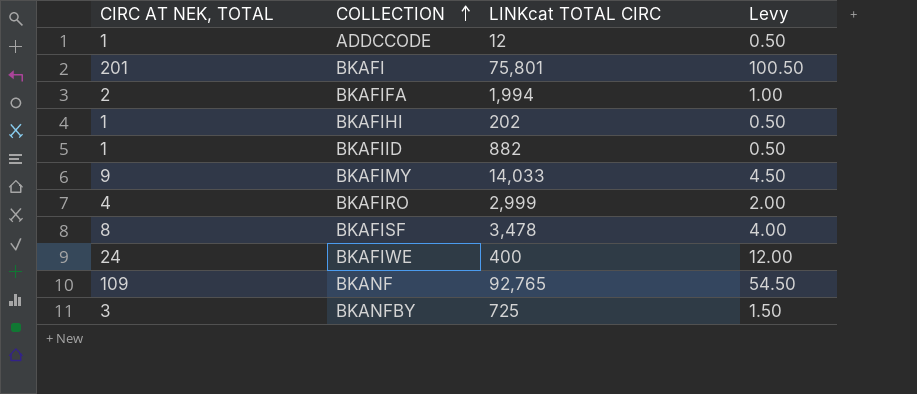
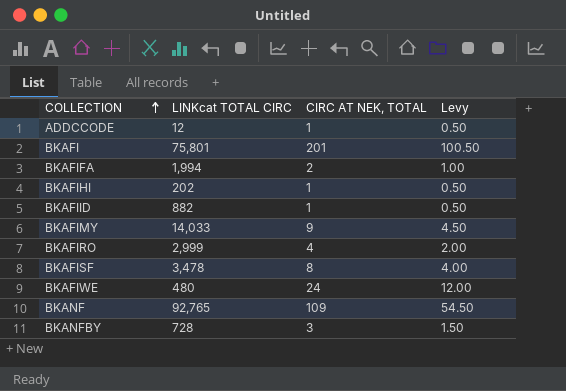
column CIRC AT NEK, TOTAL | position: 1 -> 3
BKAFIWE | LINKcat TOTAL CIRC: 400 -> 480
BKANFBY | LINKcat TOTAL CIRC: 725 -> 728

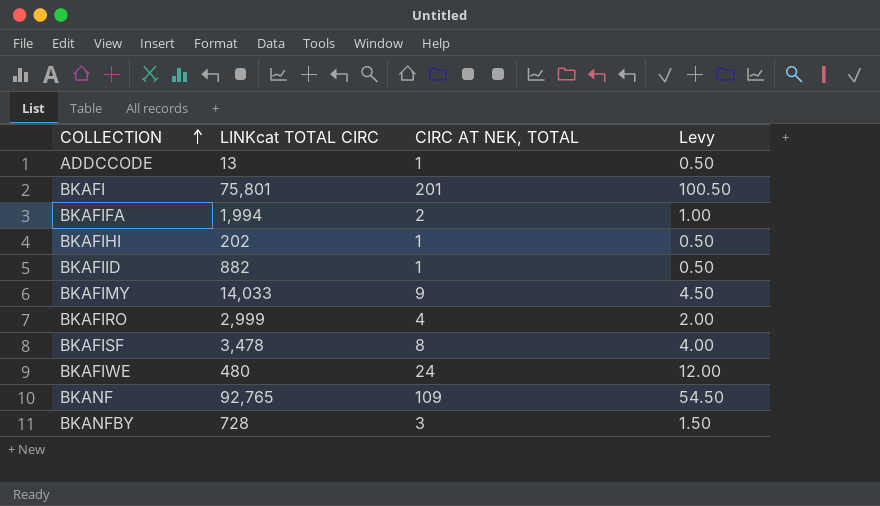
ADDCCODE | LINKcat TOTAL CIRC: 12 -> 13

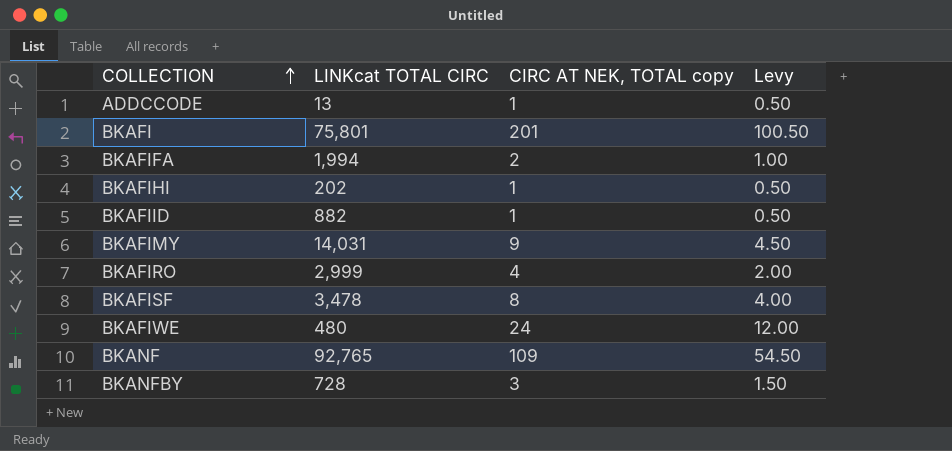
column name: CIRC AT NEK, TOTAL -> CIRC AT NEK, TOTAL copy
BKAFIMY | LINKcat TOTAL CIRC: 14,033 -> 14,031

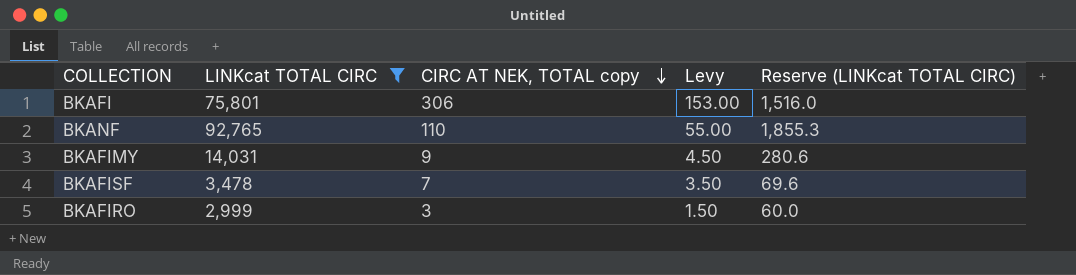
filter: none -> LINKcat TOTAL CIRC >= 2,999
row order: COLLECTION ascending -> CIRC AT NEK, TOTAL copy descending
column Reserve (LINKcat TOTAL CIRC) | formula: none -> [LINKcat TOTAL CIRC] * 0.02
BKAFI | CIRC AT NEK, TOTAL copy: 201 -> 306
BKAFI | Levy: 100.50 -> 153.00
BKANF | CIRC AT NEK, TOTAL copy: 109 -> 110
BKANF | Levy: 54.50 -> 55.00
BKAFISF | CIRC AT NEK, TOTAL copy: 8 -> 7
BKAFISF | Levy: 4.00 -> 3.50
BKAFIRO | CIRC AT NEK, TOTAL copy: 4 -> 3
BKAFIRO | Levy: 2.00 -> 1.50

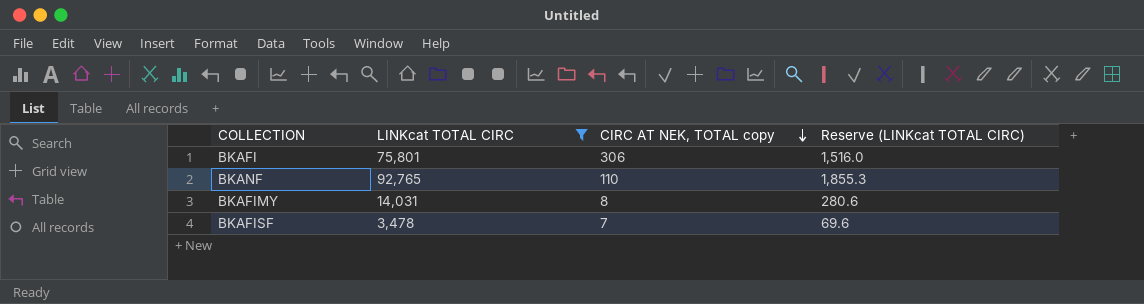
column Levy | formula: [CIRC AT NEK, TOTAL copy] * 0.5 -> none
row BKAFIRO: 2,999 | 3 | 1.50 | 60.0 -> none
BKAFIMY | CIRC AT NEK, TOTAL copy: 9 -> 8

